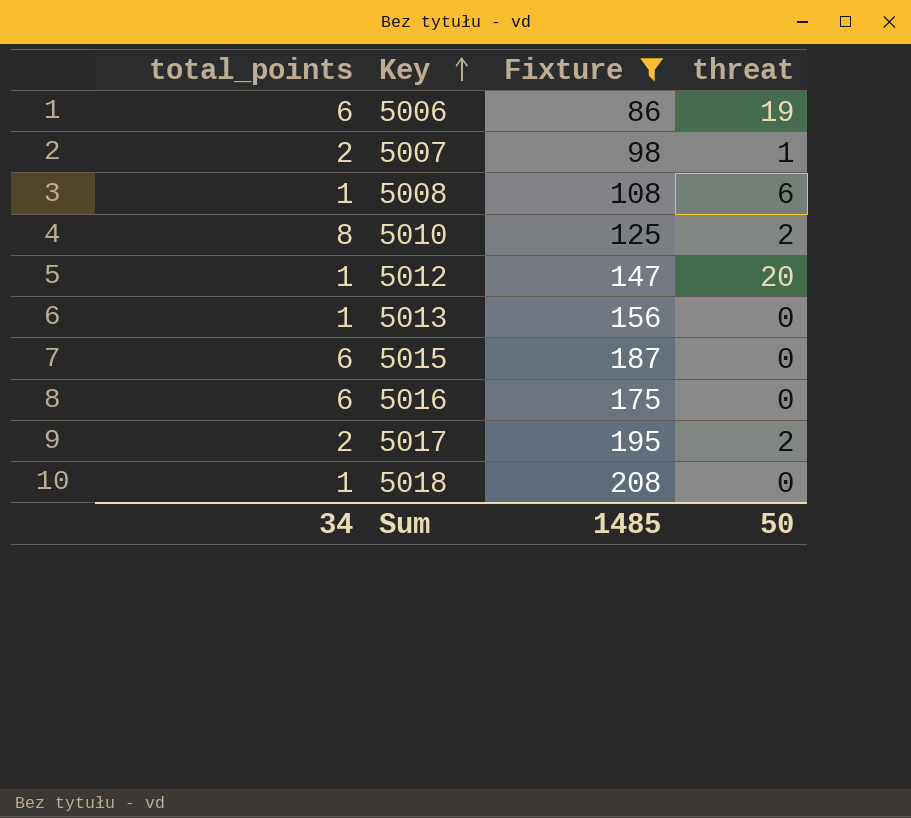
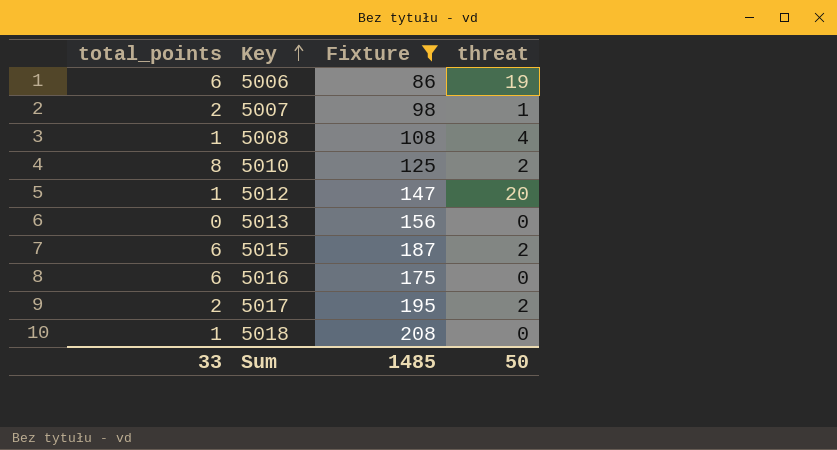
5008 | threat: 6 -> 4
5013 | total_points: 1 -> 0
5015 | threat: 0 -> 2
Sum | total_points: 34 -> 33

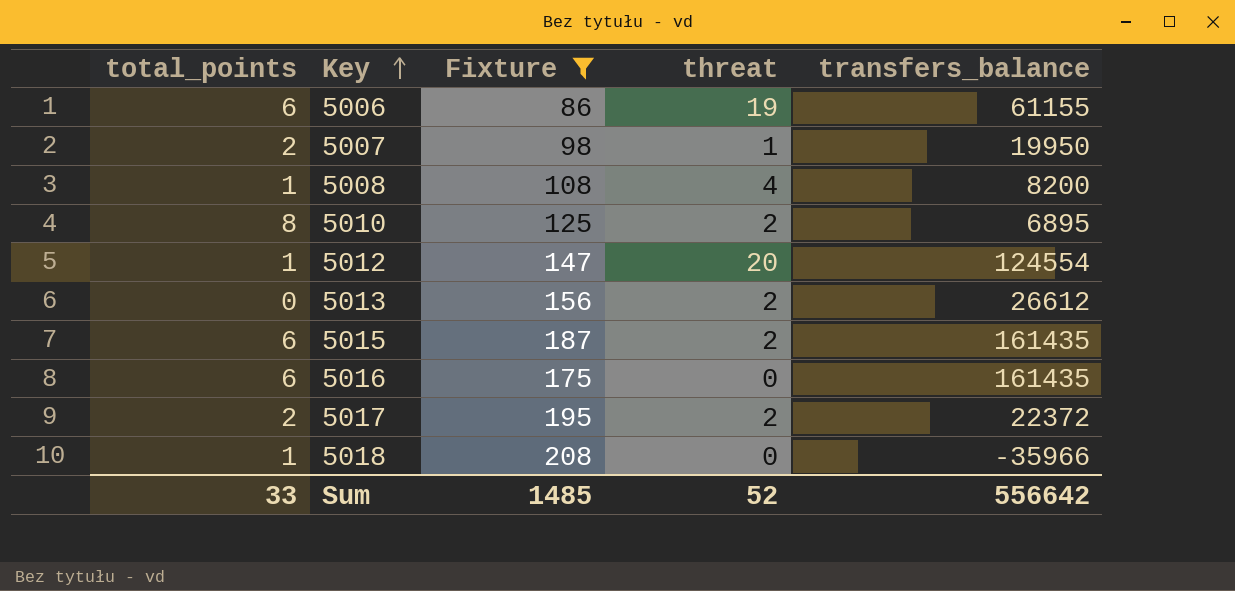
column transfers_balance | position: none -> 5
5013 | threat: 0 -> 2
Sum | threat: 50 -> 52

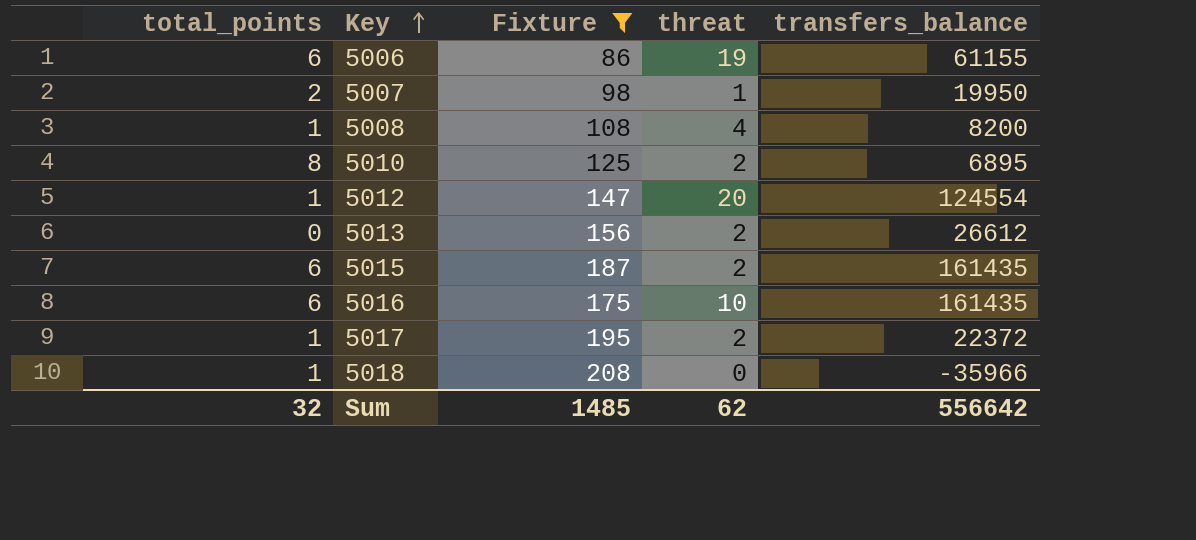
5016 | threat: 0 -> 10
5017 | total_points: 2 -> 1
Sum | total_points: 33 -> 32
Sum | threat: 52 -> 62

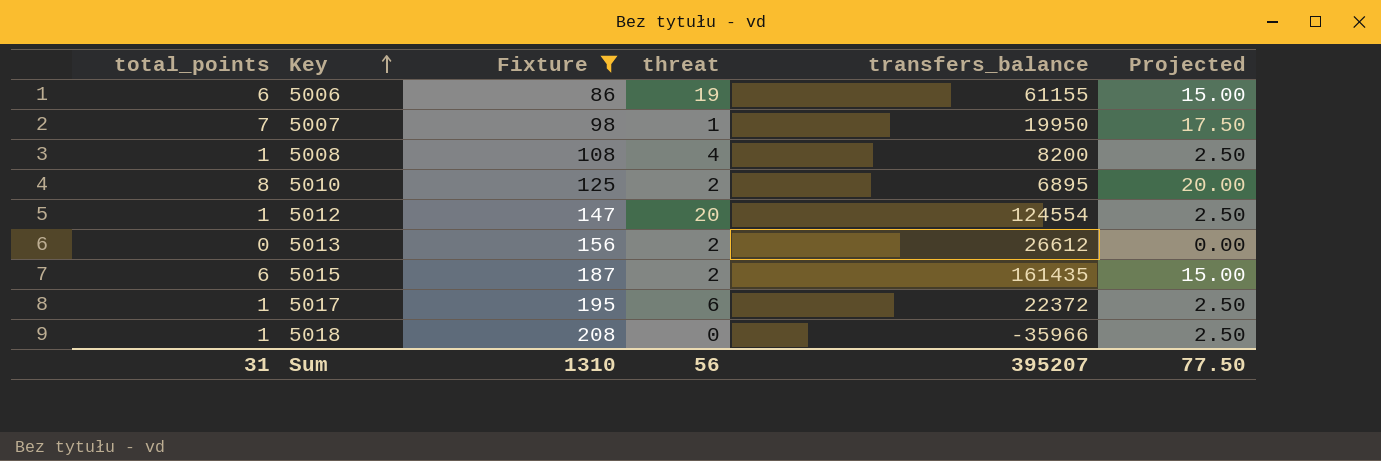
column Projected | formula: none -> [total_points] * 2.5
row 5016: 6 | 175 | 10 | 161435 -> none
5007 | total_points: 2 -> 7
5017 | threat: 2 -> 6
Sum | total_points: 32 -> 31
Sum | Fixture: 1485 -> 1310
Sum | threat: 62 -> 56
Sum | transfers_balance: 556642 -> 395207

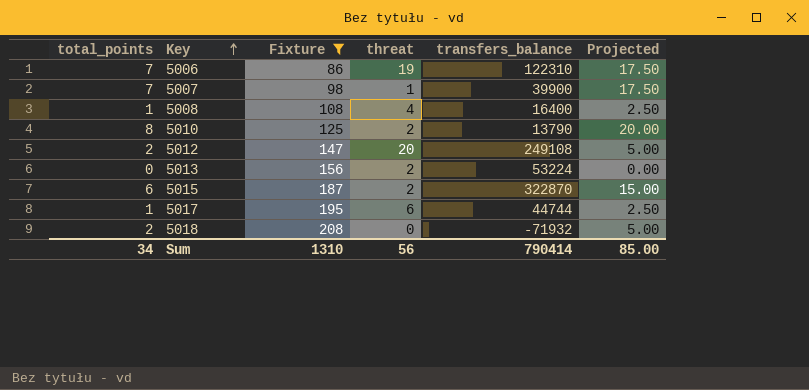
5006 | total_points: 6 -> 7
5006 | transfers_balance: 61155 -> 122310
5006 | Projected: 15.00 -> 17.50
5007 | transfers_balance: 19950 -> 39900
5008 | transfers_balance: 8200 -> 16400
5010 | transfers_balance: 6895 -> 13790
5012 | total_points: 1 -> 2
5012 | transfers_balance: 124554 -> 249108
5012 | Projected: 2.50 -> 5.00
5013 | transfers_balance: 26612 -> 53224
5015 | transfers_balance: 161435 -> 322870
5017 | transfers_balance: 22372 -> 44744
5018 | total_points: 1 -> 2
5018 | transfers_balance: -35966 -> -71932
5018 | Projected: 2.50 -> 5.00
Sum | total_points: 31 -> 34
Sum | transfers_balance: 395207 -> 790414
Sum | Projected: 77.50 -> 85.00

